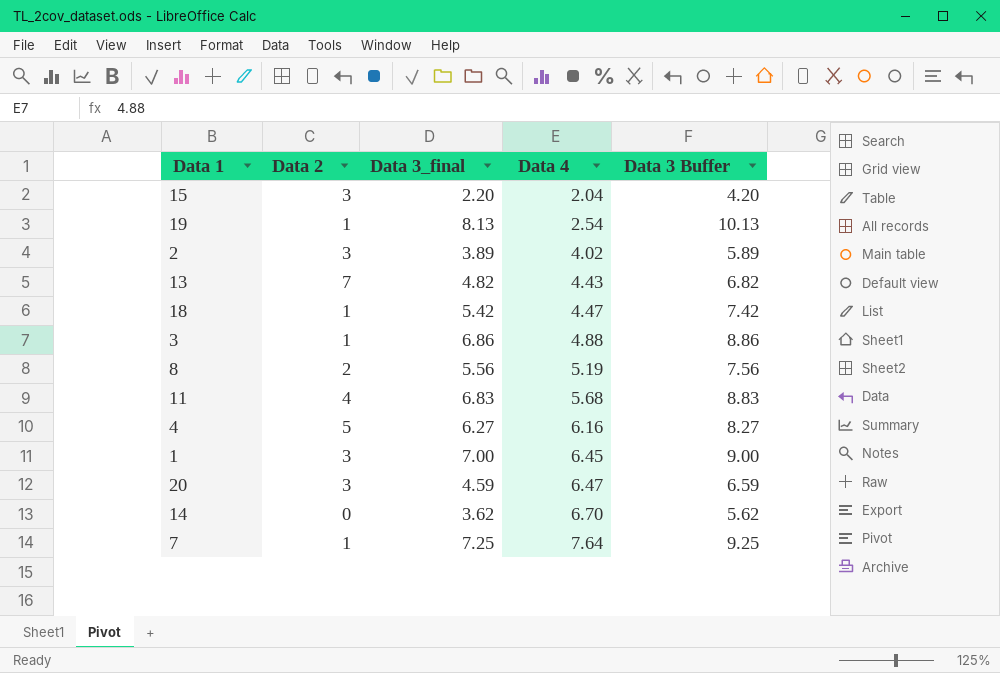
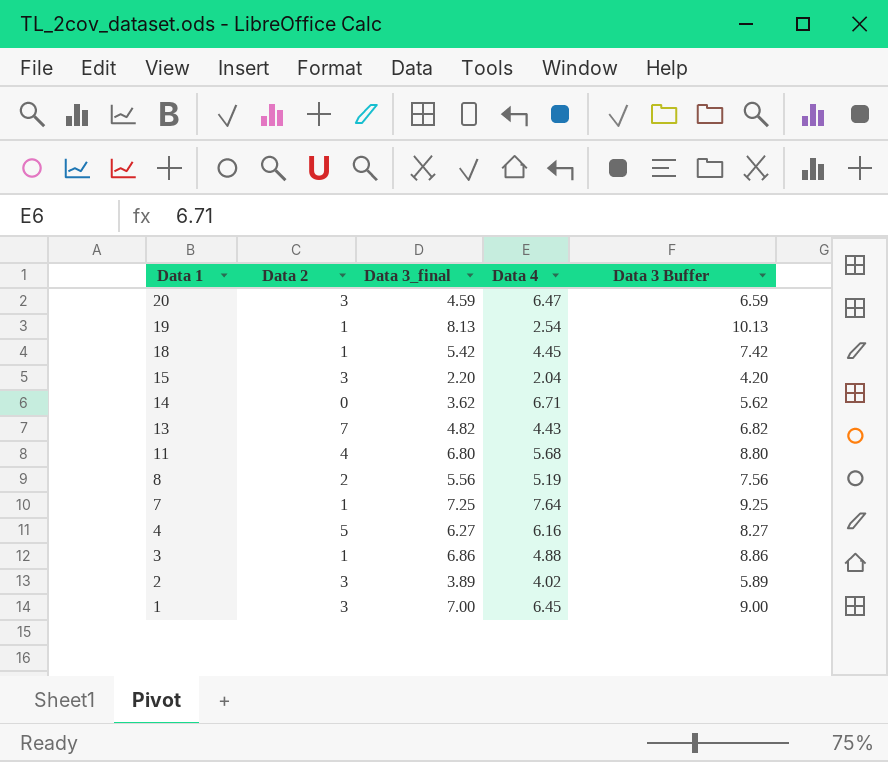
row order: Data 4 ascending -> Data 1 descending
18 | Data 4: 4.47 -> 4.45
14 | Data 4: 6.70 -> 6.71
11 | Data 3_final: 6.83 -> 6.80
11 | Data 3 Buffer: 8.83 -> 8.80

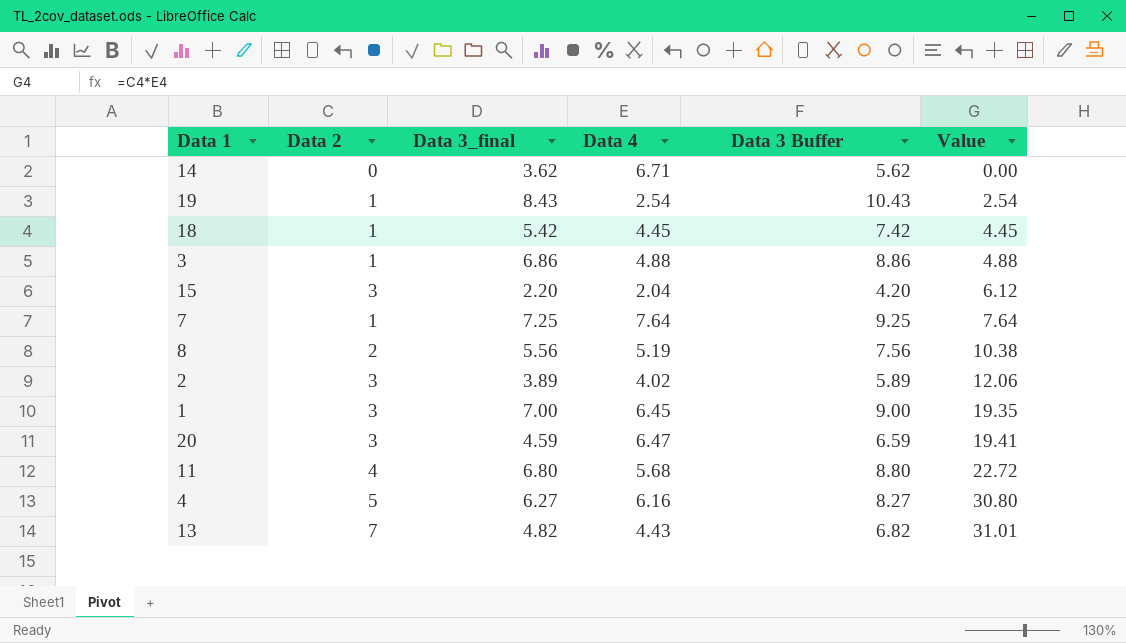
row order: Data 1 descending -> Value ascending
column Value | formula: none -> [Data 2] * [Data 4]
19 | Data 3_final: 8.13 -> 8.43
19 | Data 3 Buffer: 10.13 -> 10.43

